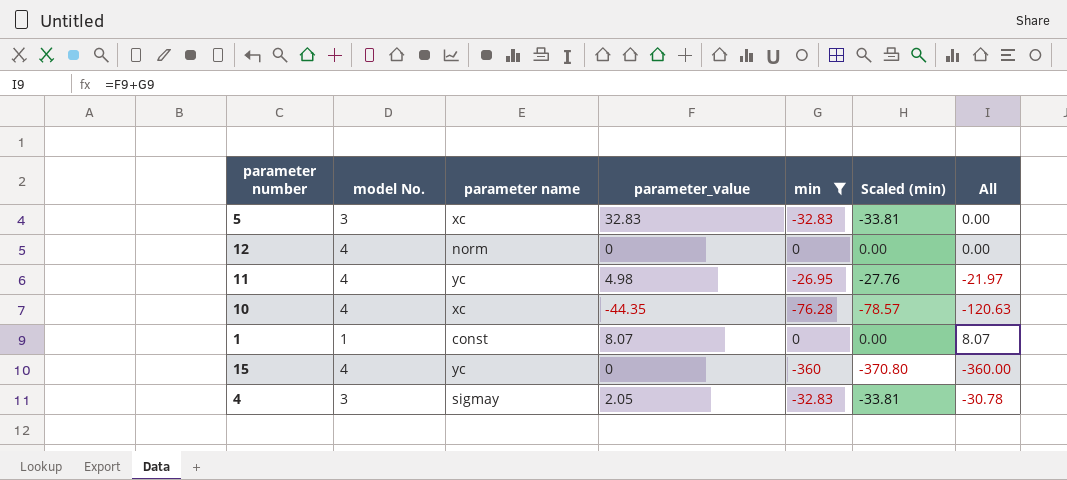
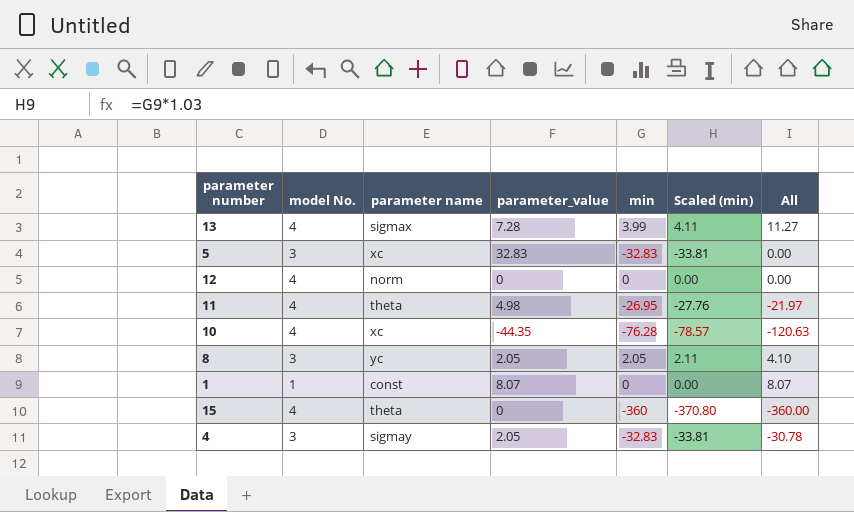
filter: min <= 0 -> none
11 | parameter name: yc -> theta
15 | parameter name: yc -> theta

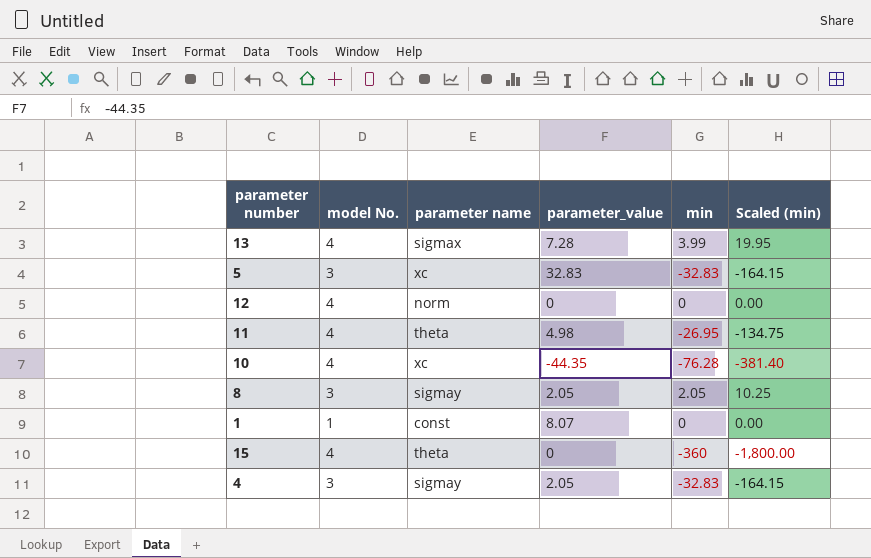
column All | formula: [parameter_value] + [min] -> none
column Scaled (min) | formula: [min] * 1.03 -> [min] * 5
8 | parameter name: yc -> sigmay

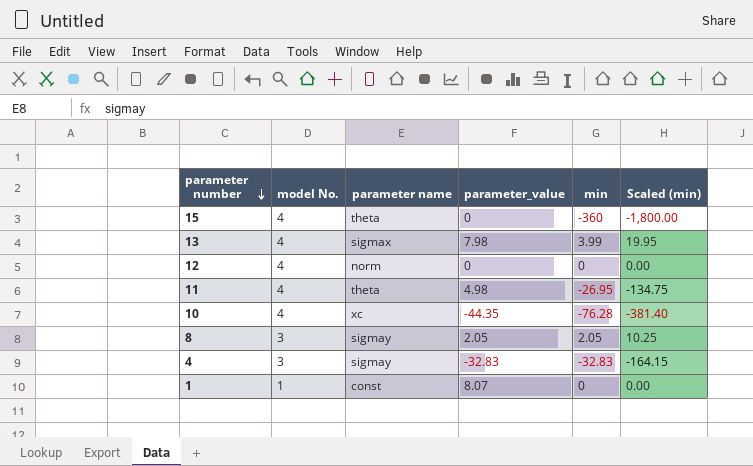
row order: none -> parameter number descending
row 5: 3 | xc | 32.83 | -32.83 | -164.15 -> none
13 | parameter_value: 7.28 -> 7.98
4 | parameter_value: 2.05 -> -32.83

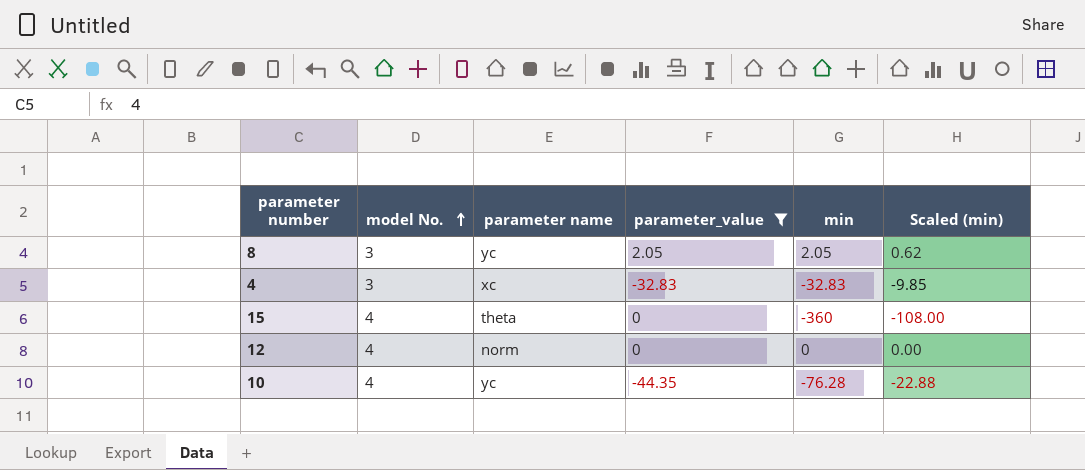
filter: none -> parameter_value <= 2.05
row order: parameter number descending -> model No. ascending
column Scaled (min) | formula: [min] * 5 -> [min] * 0.3
8 | parameter name: sigmay -> yc
4 | parameter name: sigmay -> xc
10 | parameter name: xc -> yc

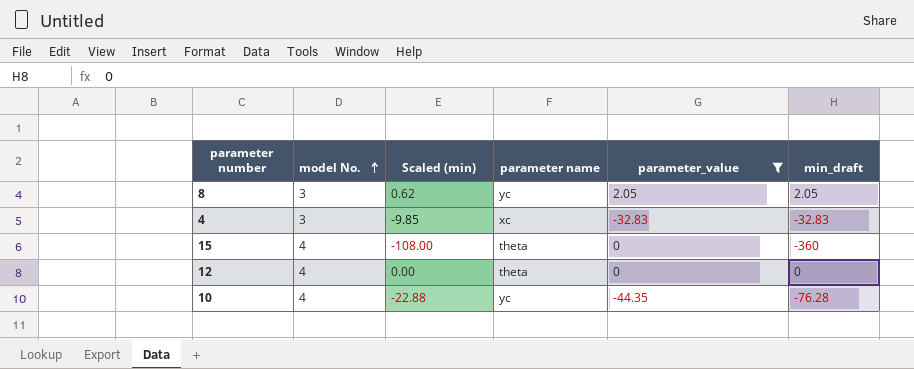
column Scaled (min) | position: 6 -> 3
column name: min -> min_draft
12 | parameter name: norm -> theta

